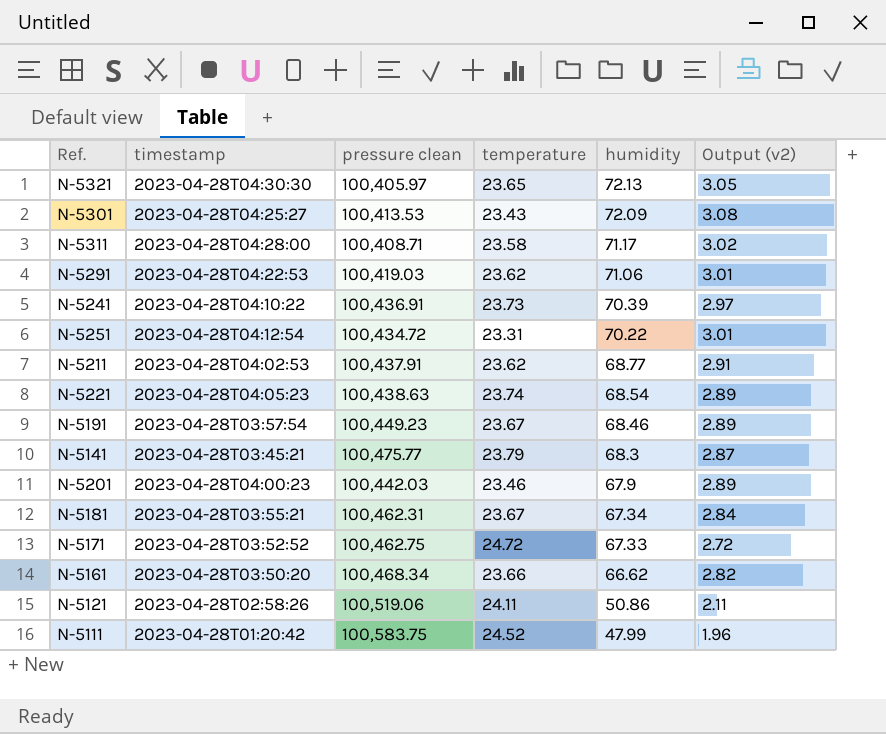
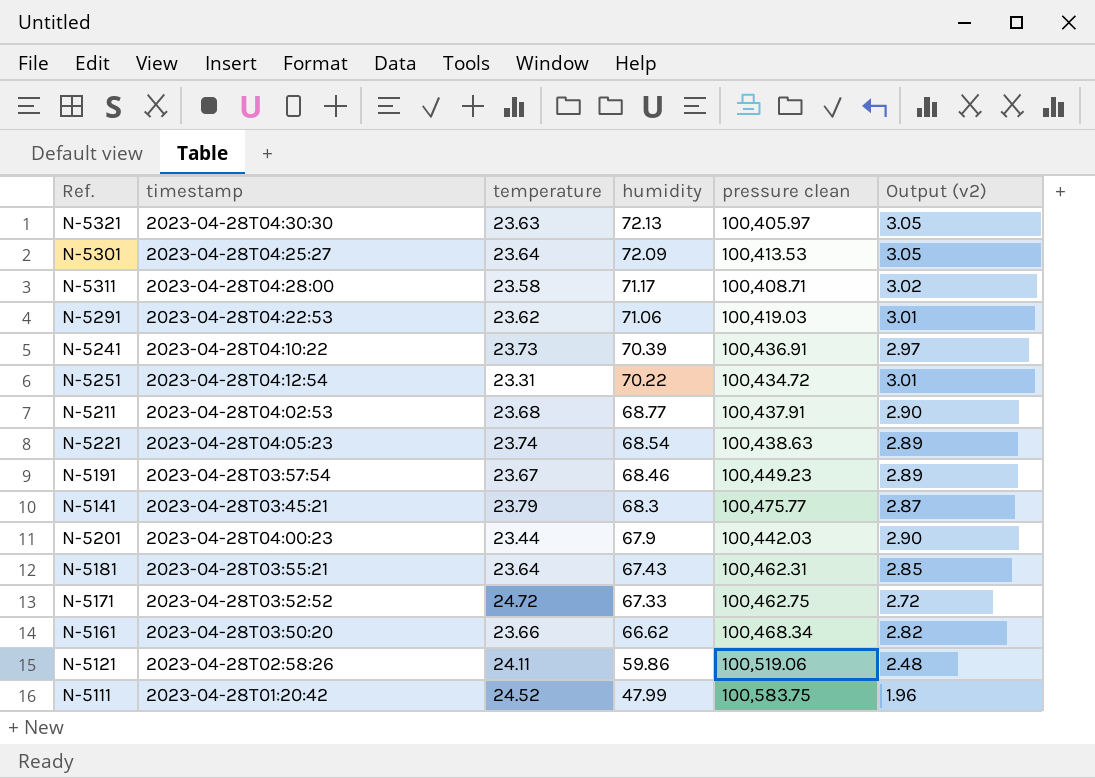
column pressure clean | position: 3 -> 5
N-5321 | temperature: 23.65 -> 23.63
N-5301 | temperature: 23.43 -> 23.64
N-5301 | Output (v2): 3.08 -> 3.05
N-5211 | temperature: 23.62 -> 23.68
N-5211 | Output (v2): 2.91 -> 2.90
N-5201 | temperature: 23.46 -> 23.44
N-5201 | Output (v2): 2.89 -> 2.90
N-5181 | temperature: 23.67 -> 23.64
N-5181 | humidity: 67.34 -> 67.43
N-5181 | Output (v2): 2.84 -> 2.85
N-5121 | humidity: 50.86 -> 59.86
N-5121 | Output (v2): 2.11 -> 2.48

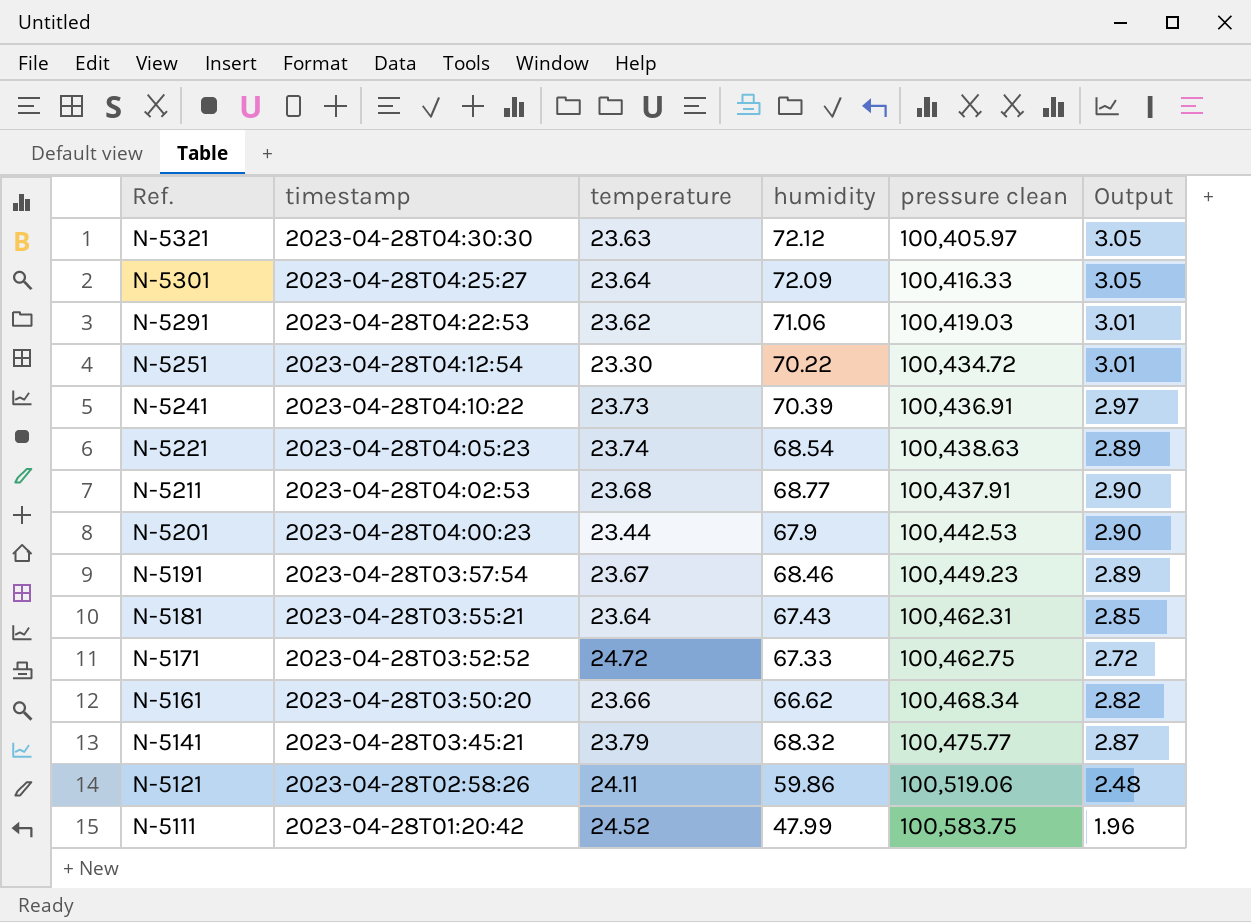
row order: humidity descending -> Ref. descending
column name: Output (v2) -> Output
row N-5311: 2023-04-28T04:28:00 | 23.58 | 71.17 | 100,408.71 | 3.02 -> none
N-5321 | humidity: 72.13 -> 72.12
N-5301 | pressure clean: 100,413.53 -> 100,416.33
N-5251 | temperature: 23.31 -> 23.30
N-5201 | pressure clean: 100,442.03 -> 100,442.53
N-5141 | humidity: 68.3 -> 68.32

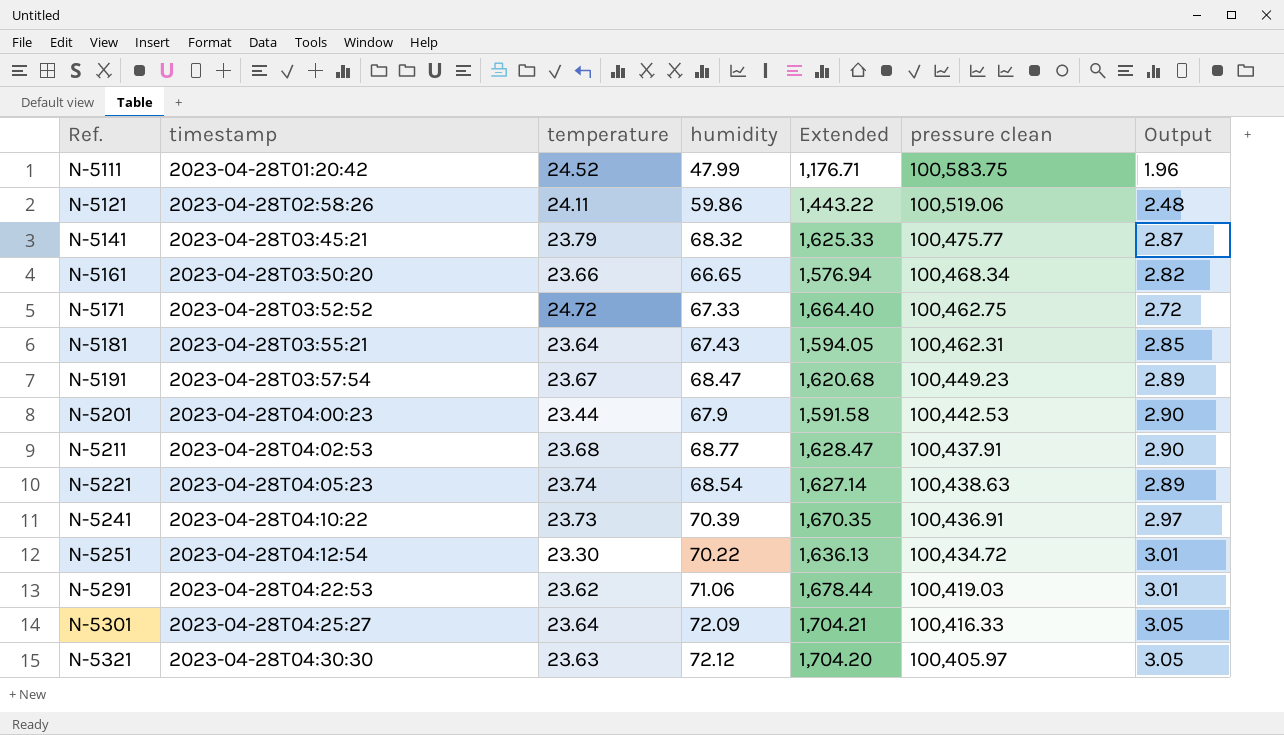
row order: Ref. descending -> Ref. ascending
column Extended | formula: none -> [temperature] * [humidity]
N-5161 | humidity: 66.62 -> 66.65
N-5191 | humidity: 68.46 -> 68.47

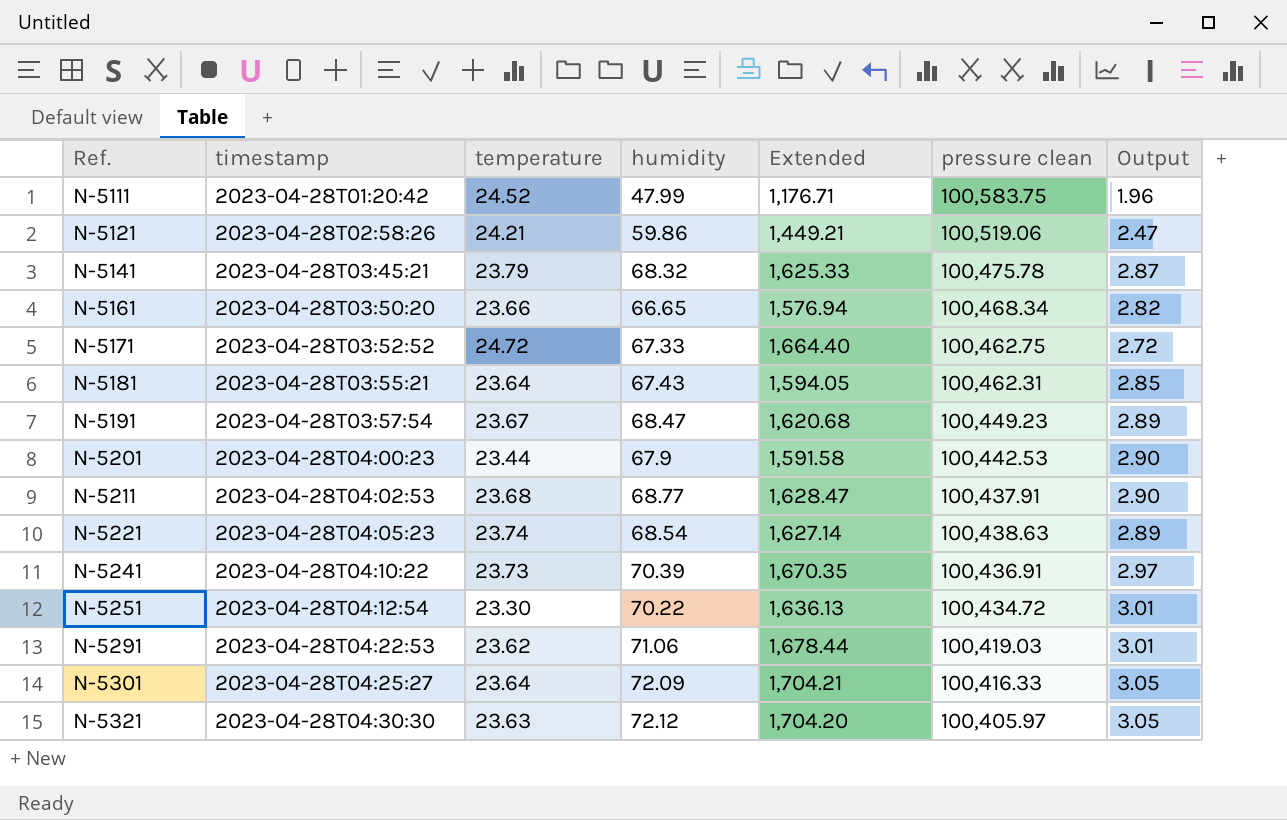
N-5121 | temperature: 24.11 -> 24.21
N-5121 | Extended: 1,443.22 -> 1,449.21
N-5121 | Output: 2.48 -> 2.47
N-5141 | pressure clean: 100,475.77 -> 100,475.78

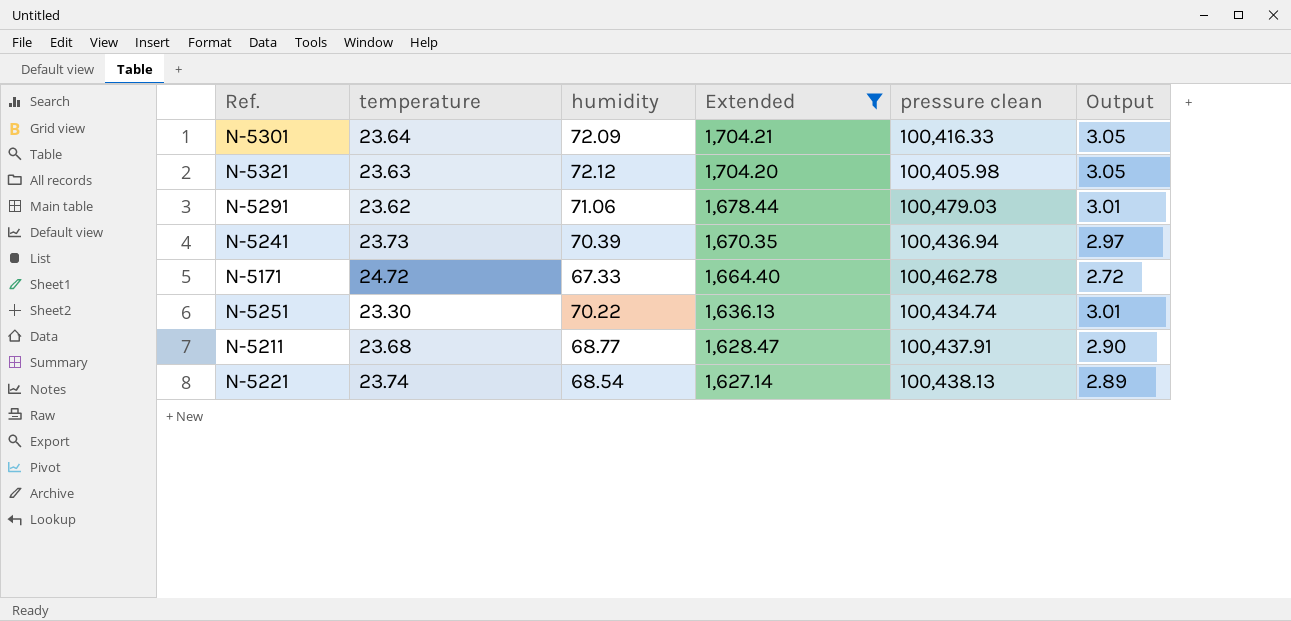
filter: none -> Extended >= 1,627.14
row order: Ref. ascending -> Extended descending
column timestamp | position: 2 -> none
N-5321 | pressure clean: 100,405.97 -> 100,405.98
N-5291 | pressure clean: 100,419.03 -> 100,479.03
N-5241 | pressure clean: 100,436.91 -> 100,436.94
N-5171 | pressure clean: 100,462.75 -> 100,462.78
N-5251 | pressure clean: 100,434.72 -> 100,434.74
N-5221 | pressure clean: 100,438.63 -> 100,438.13

